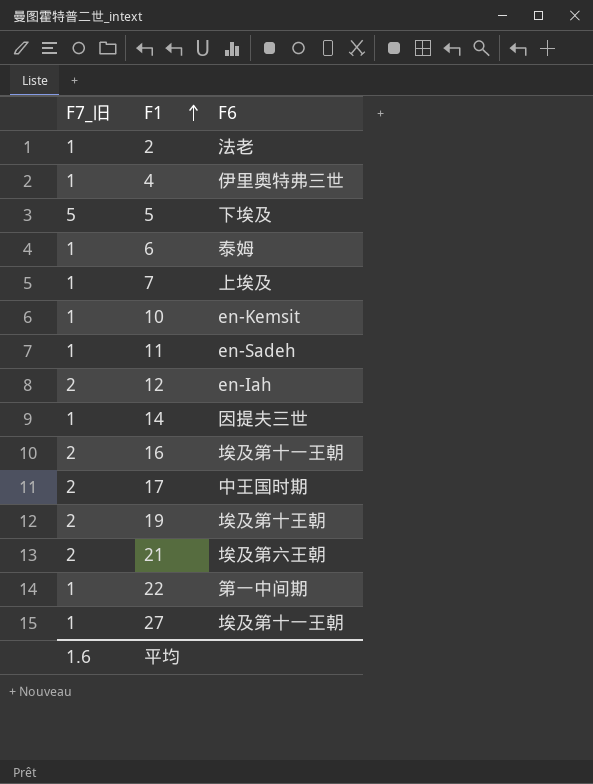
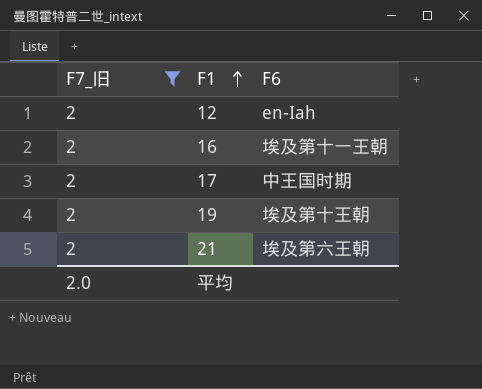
filter: none -> F7_旧 = 2
平均 | F7_旧: 1.6 -> 2.0

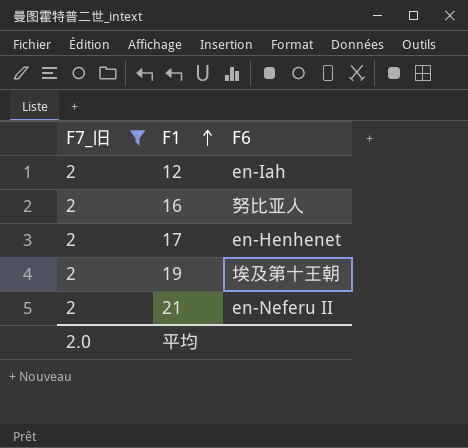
16 | F6: 埃及第十一王朝 -> 努比亚人
17 | F6: 中王国时期 -> en-Henhenet
21 | F6: 埃及第六王朝 -> en-Neferu II

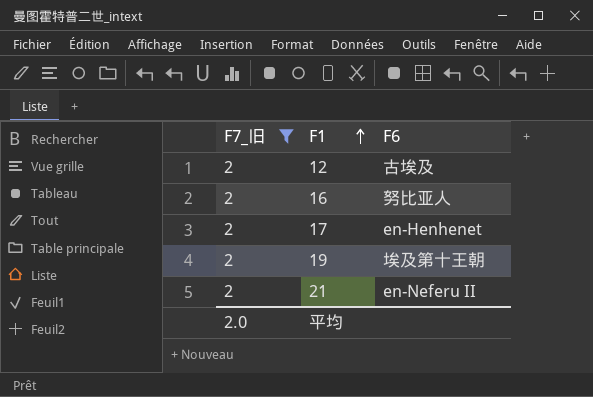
12 | F6: en-Iah -> 古埃及

